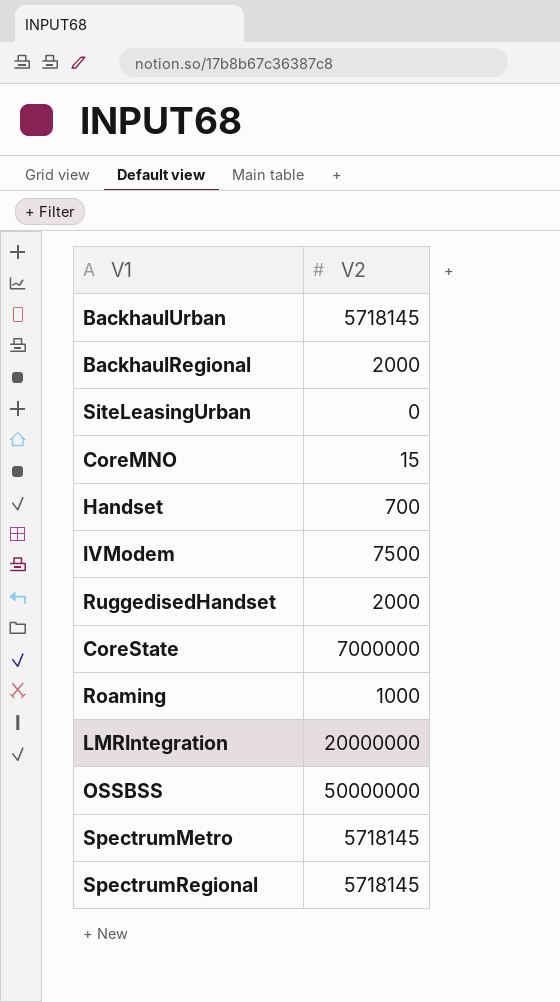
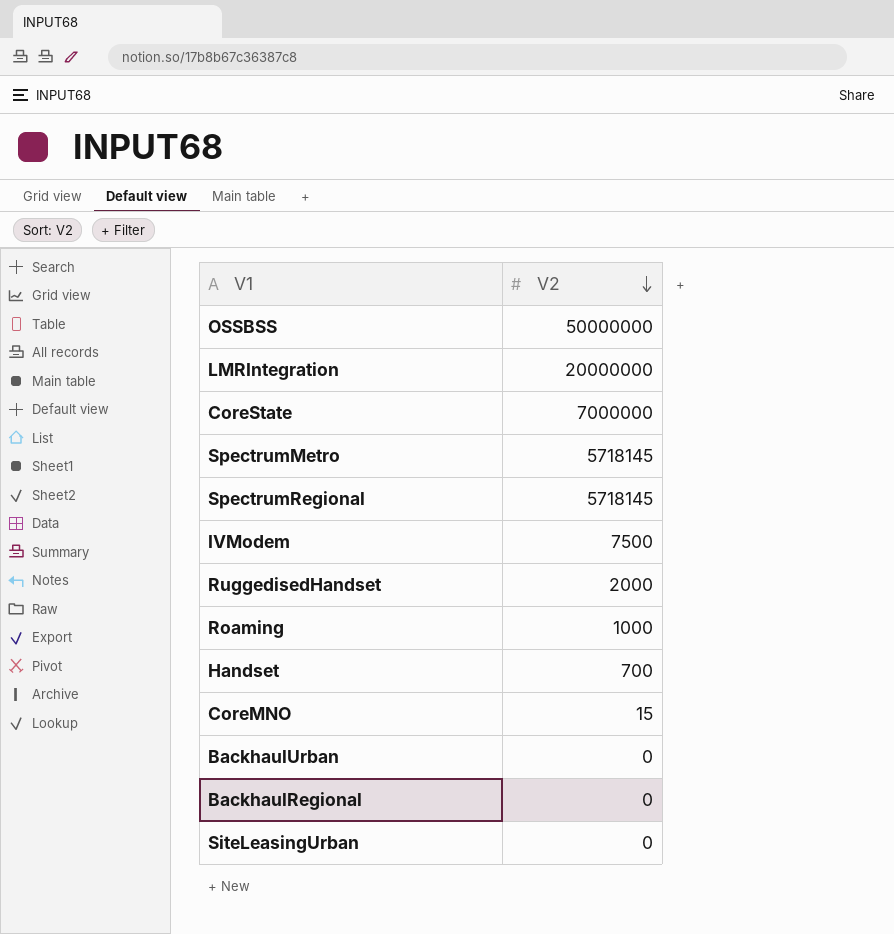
row order: none -> V2 descending
BackhaulUrban | V2: 5718145 -> 0
BackhaulRegional | V2: 2000 -> 0

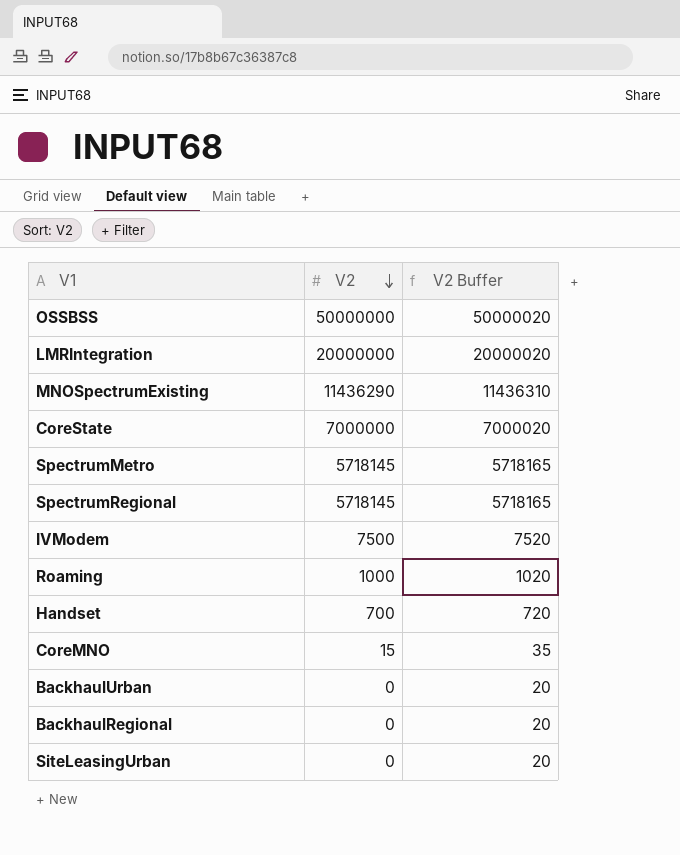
column V2 Buffer | formula: none -> [V2] + 20
row RuggedisedHandset: 2000 -> none
row MNOSpectrumExisting: none -> 11436290 | 11436310

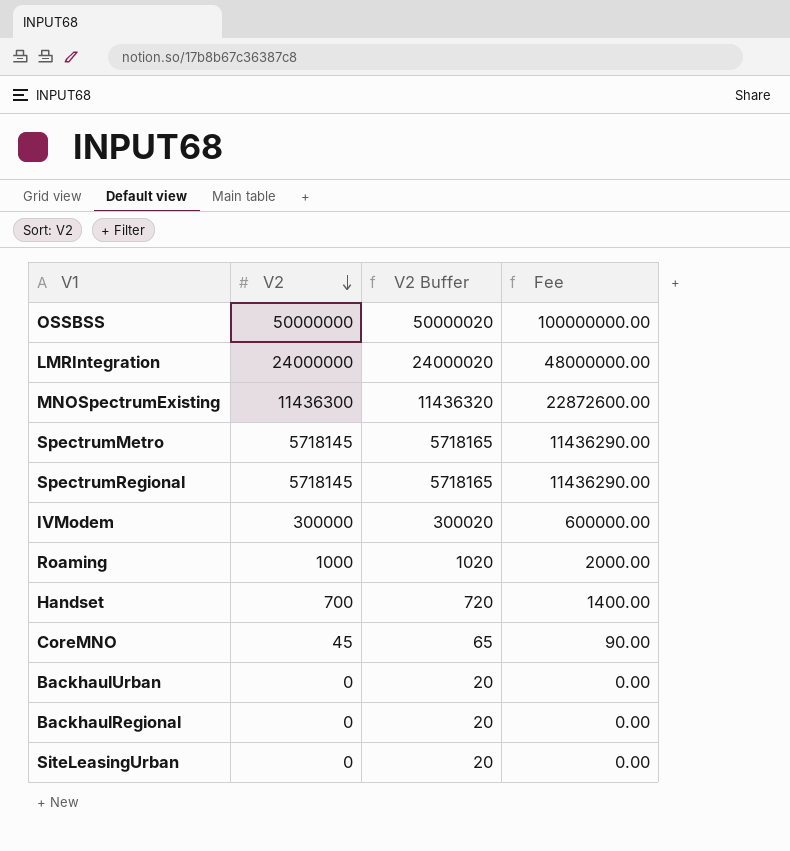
column Fee | formula: none -> [V2] * 2
row CoreState: 7000000 | 7000020 -> none
LMRIntegration | V2: 20000000 -> 24000000
LMRIntegration | V2 Buffer: 20000020 -> 24000020
MNOSpectrumExisting | V2: 11436290 -> 11436300
MNOSpectrumExisting | V2 Buffer: 11436310 -> 11436320
IVModem | V2: 7500 -> 300000
IVModem | V2 Buffer: 7520 -> 300020
CoreMNO | V2: 15 -> 45
CoreMNO | V2 Buffer: 35 -> 65

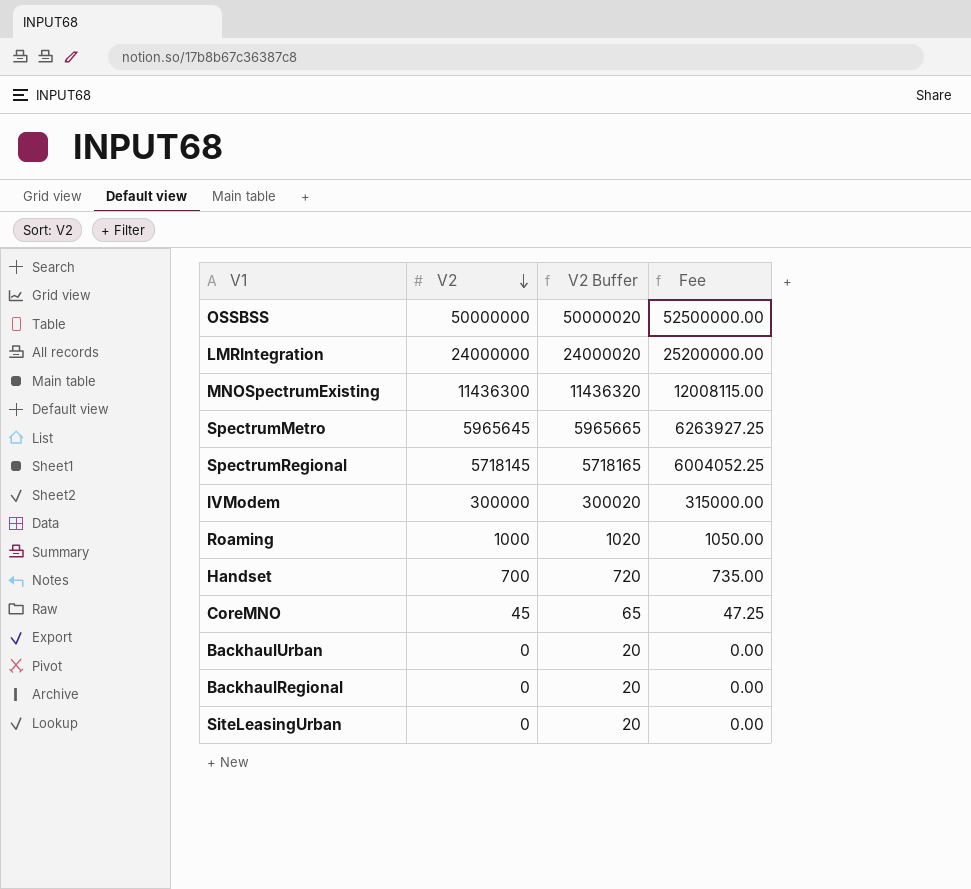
column Fee | formula: [V2] * 2 -> [V2] * 1.05
SpectrumMetro | V2: 5718145 -> 5965645
SpectrumMetro | V2 Buffer: 5718165 -> 5965665

